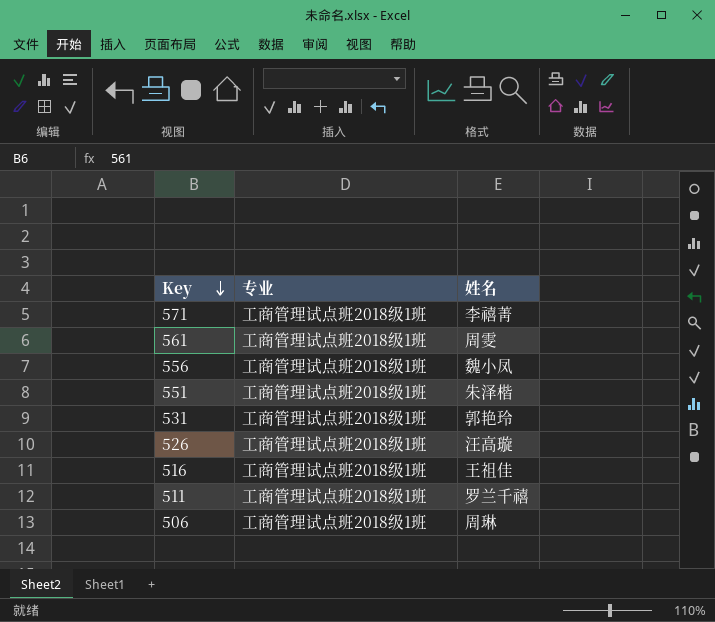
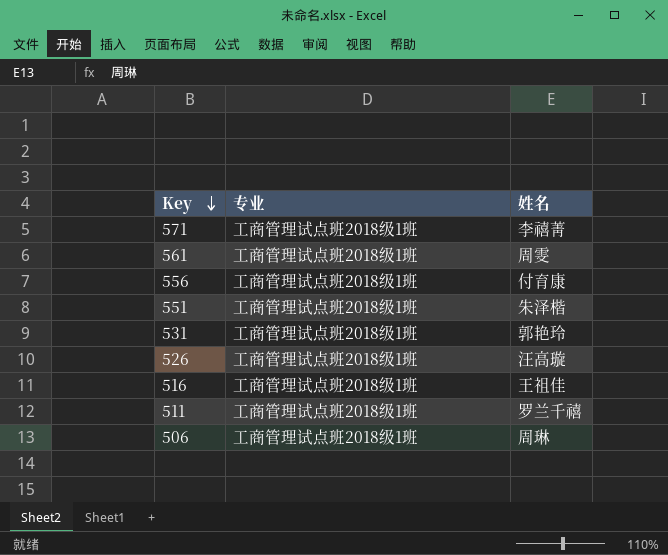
556 | 姓名: 魏小凤 -> 付育康

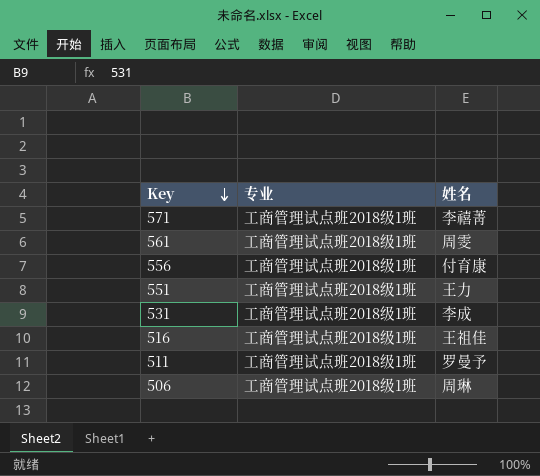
row 526: 工商管理试点班2018级1班 | 汪高璇 -> none
551 | 姓名: 朱泽楷 -> 王力
531 | 姓名: 郭艳玲 -> 李成
511 | 姓名: 罗兰千禧 -> 罗曼予

